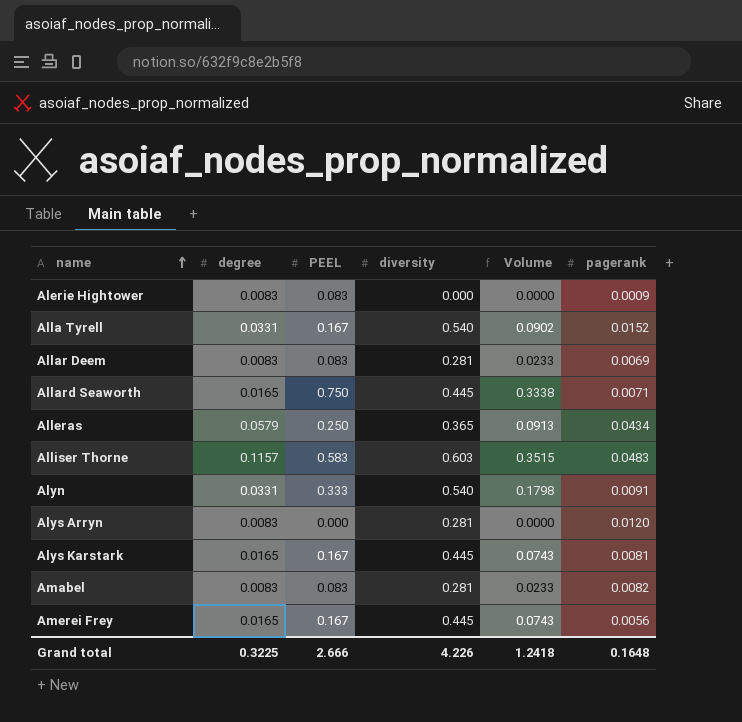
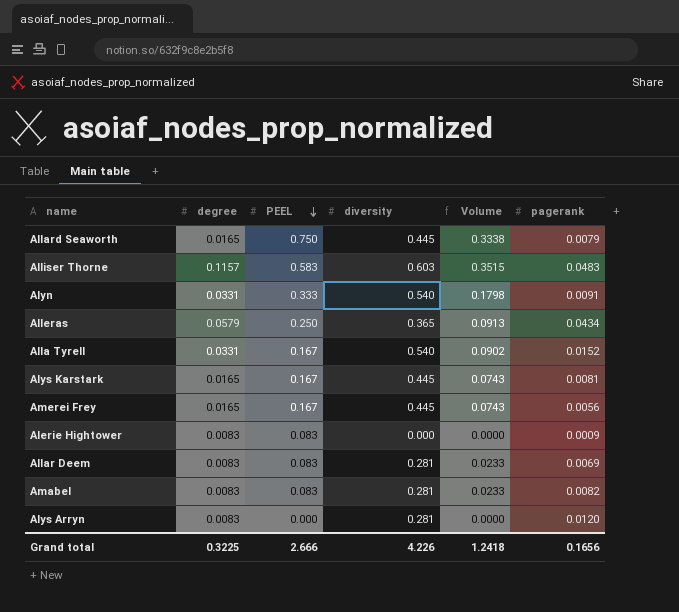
row order: name ascending -> PEEL descending
Allard Seaworth | pagerank: 0.0071 -> 0.0079
Grand total | pagerank: 0.1648 -> 0.1656

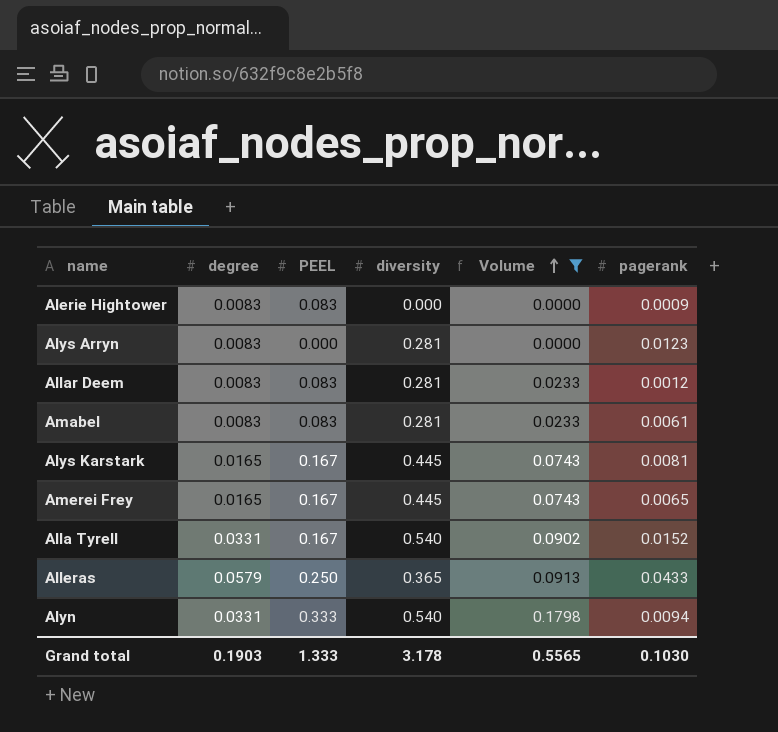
filter: none -> Volume <= 0.1798
row order: PEEL descending -> Volume ascending
Alys Arryn | pagerank: 0.0120 -> 0.0123
Allar Deem | pagerank: 0.0069 -> 0.0012
Amabel | pagerank: 0.0082 -> 0.0061
Amerei Frey | pagerank: 0.0056 -> 0.0065
Alleras | pagerank: 0.0434 -> 0.0433
Alyn | pagerank: 0.0091 -> 0.0094
Grand total | degree: 0.3225 -> 0.1903
Grand total | PEEL: 2.666 -> 1.333
Grand total | diversity: 4.226 -> 3.178
Grand total | Volume: 1.2418 -> 0.5565
Grand total | pagerank: 0.1656 -> 0.1030

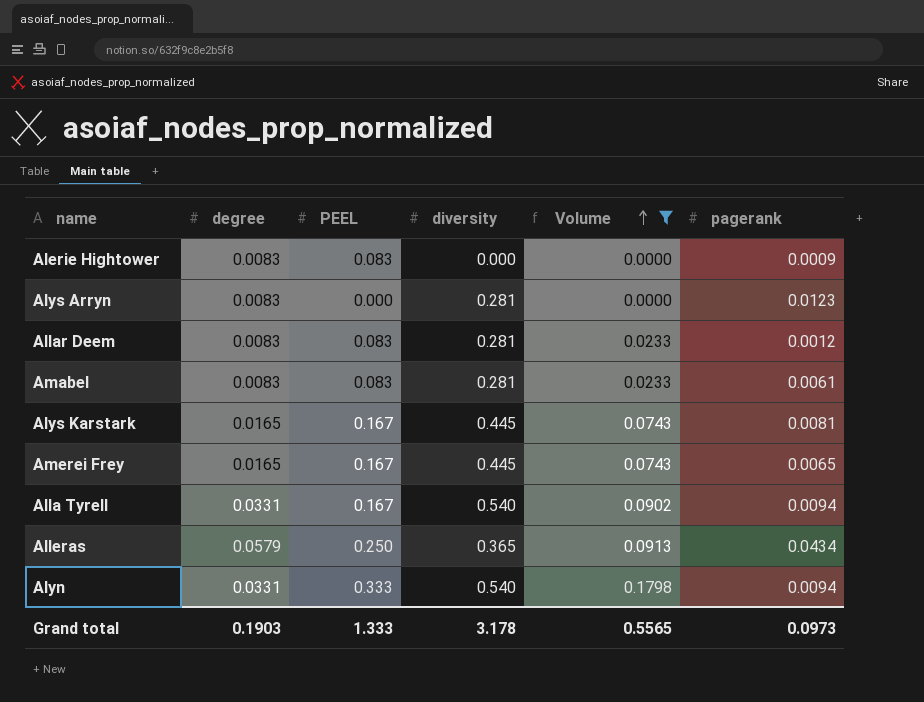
Alla Tyrell | pagerank: 0.0152 -> 0.0094
Alleras | pagerank: 0.0433 -> 0.0434
Grand total | pagerank: 0.1030 -> 0.0973

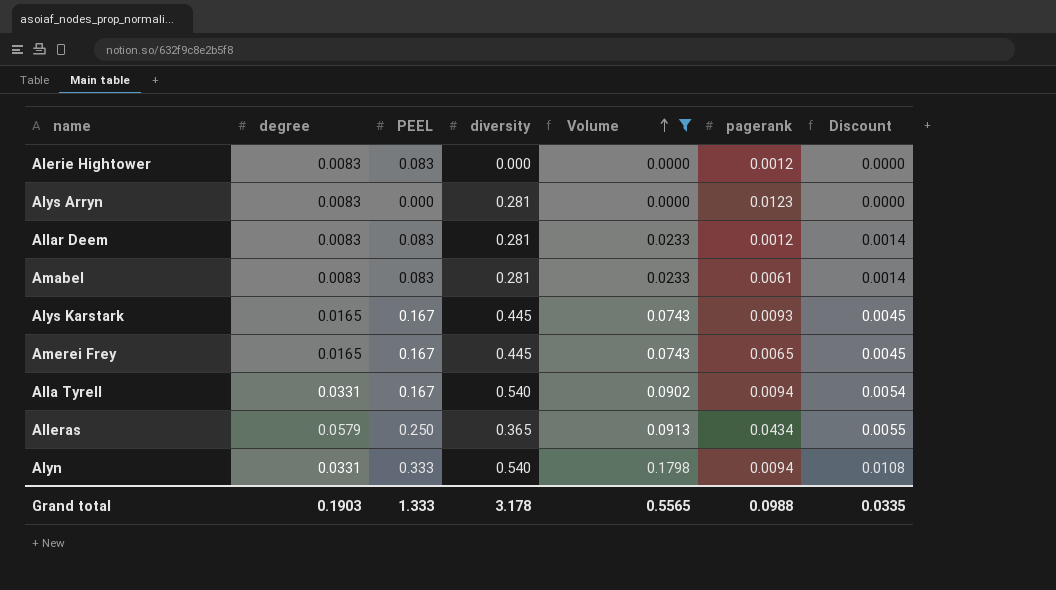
column Discount | formula: none -> [Volume] * 0.06
Alerie Hightower | pagerank: 0.0009 -> 0.0012
Alys Karstark | pagerank: 0.0081 -> 0.0093
Grand total | pagerank: 0.0973 -> 0.0988

